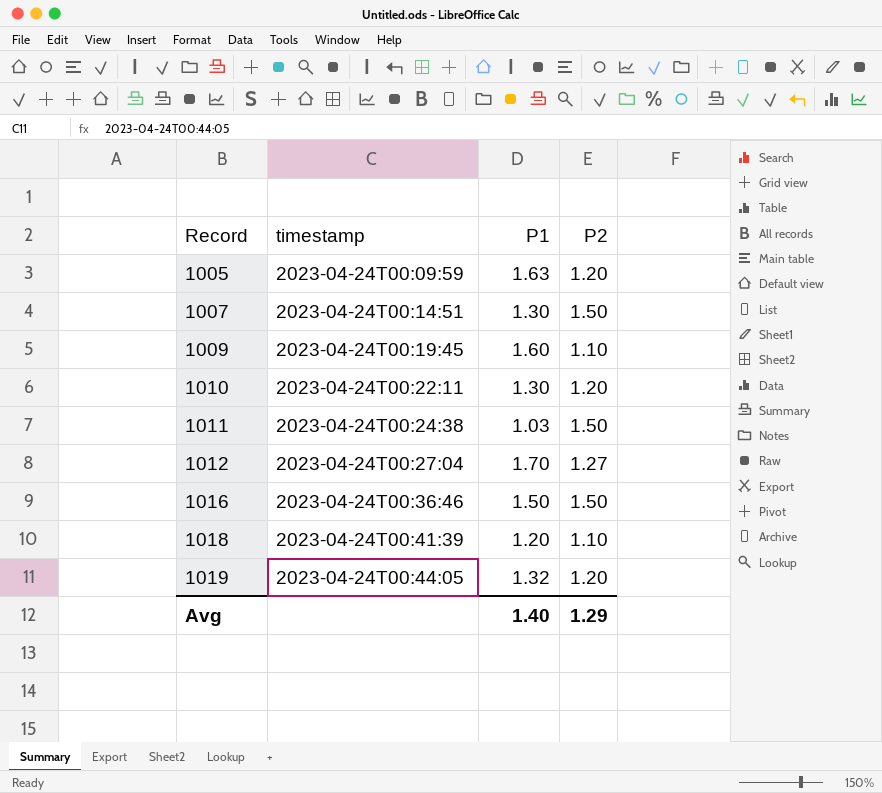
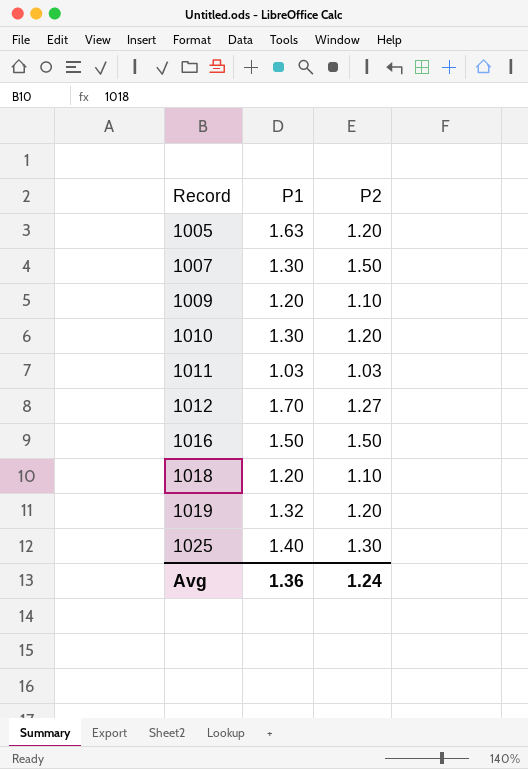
column timestamp | position: 2 -> none
1009 | P1: 1.60 -> 1.20
1011 | P2: 1.50 -> 1.03
row 1025: none -> 1.40 | 1.30
Avg | P1: 1.40 -> 1.36
Avg | P2: 1.29 -> 1.24

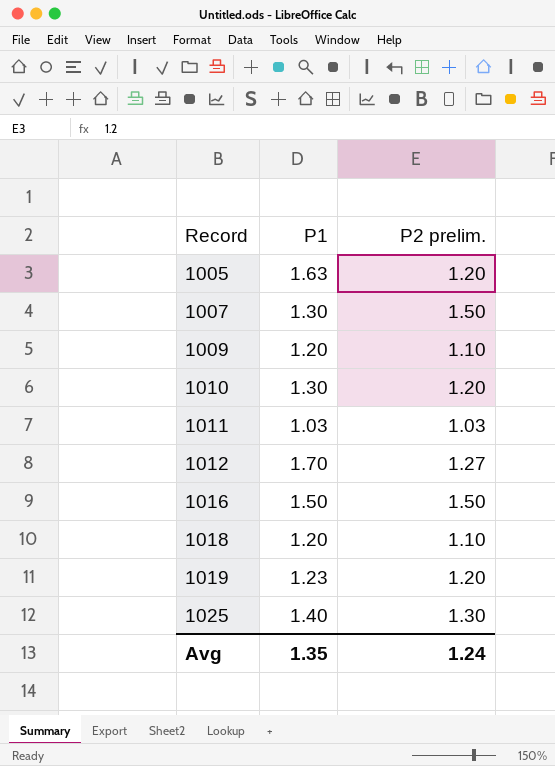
column name: P2 -> P2 prelim.
1019 | P1: 1.32 -> 1.23
Avg | P1: 1.36 -> 1.35

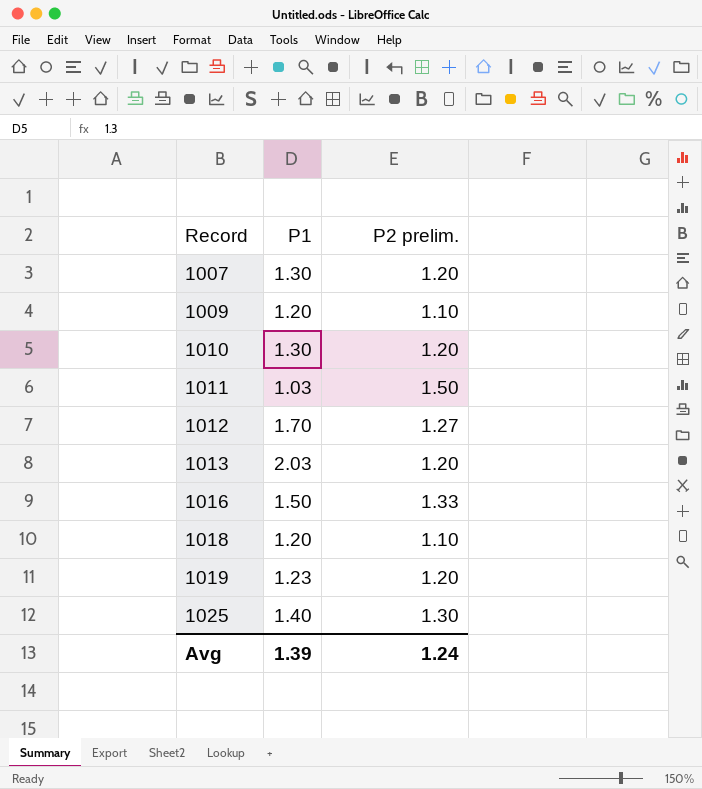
row 1005: 1.63 | 1.20 -> none
1007 | P2 prelim.: 1.50 -> 1.20
1011 | P2 prelim.: 1.03 -> 1.50
row 1013: none -> 2.03 | 1.20
1016 | P2 prelim.: 1.50 -> 1.33
Avg | P1: 1.35 -> 1.39

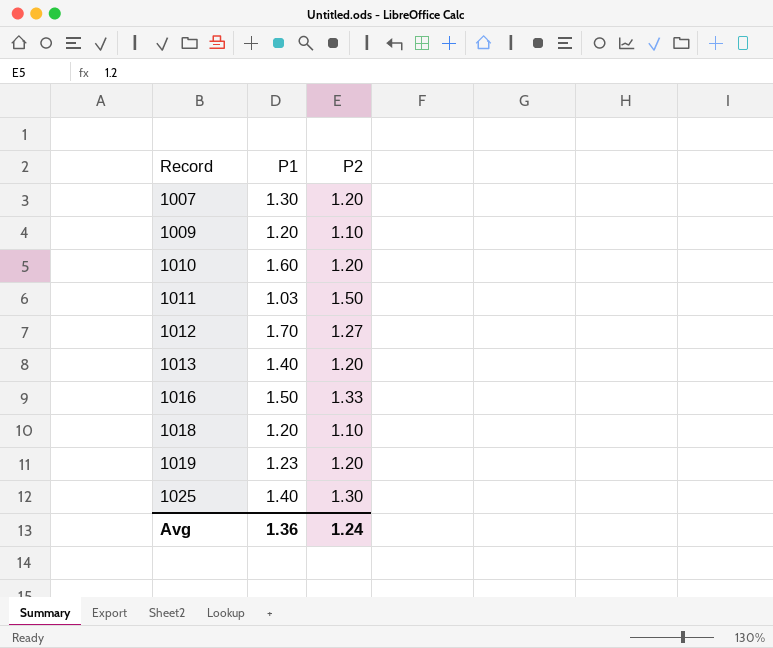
column name: P2 prelim. -> P2
1010 | P1: 1.30 -> 1.60
1013 | P1: 2.03 -> 1.40
Avg | P1: 1.39 -> 1.36

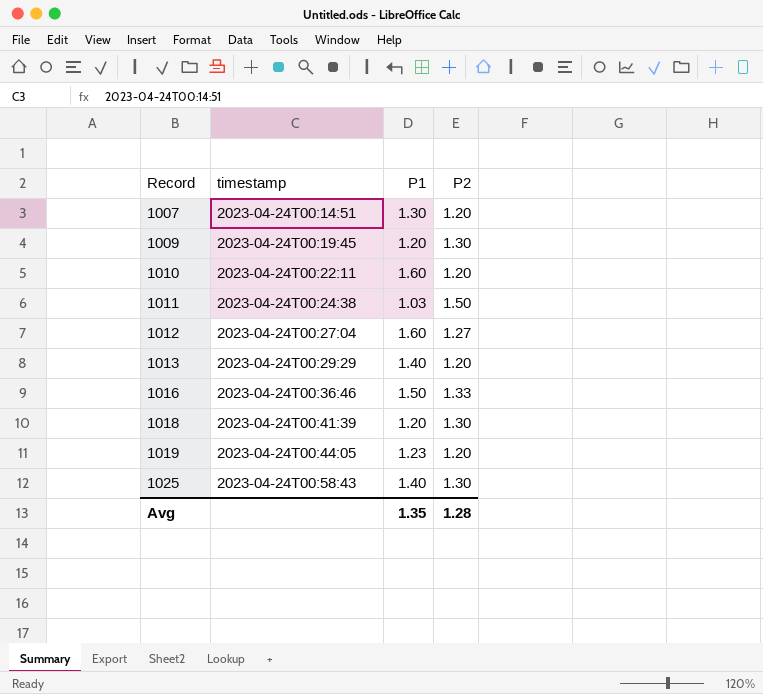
column timestamp | position: none -> 2
1009 | P2: 1.10 -> 1.30
1012 | P1: 1.70 -> 1.60
1018 | P2: 1.10 -> 1.30
Avg | P1: 1.36 -> 1.35
Avg | P2: 1.24 -> 1.28

